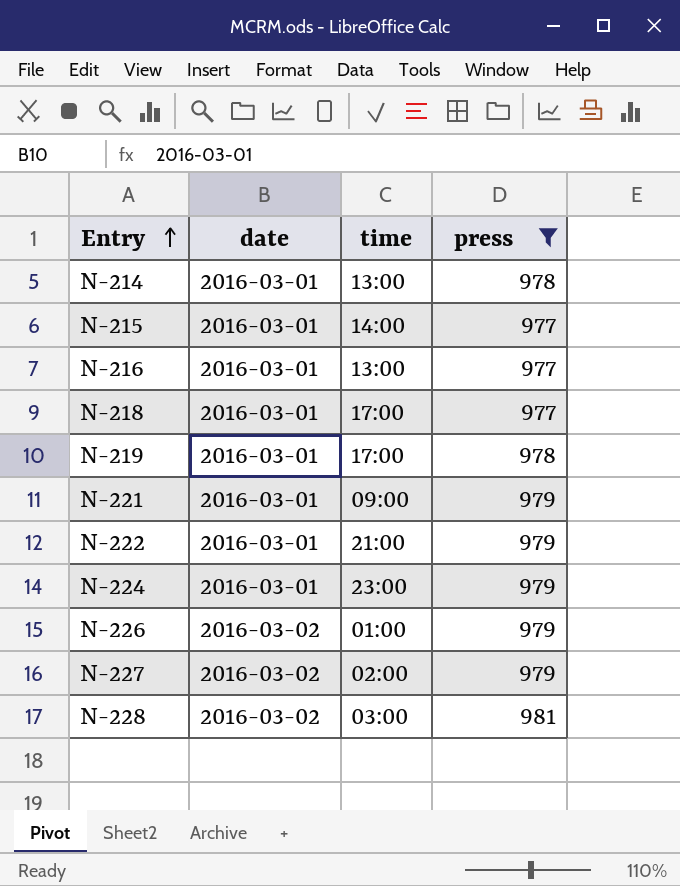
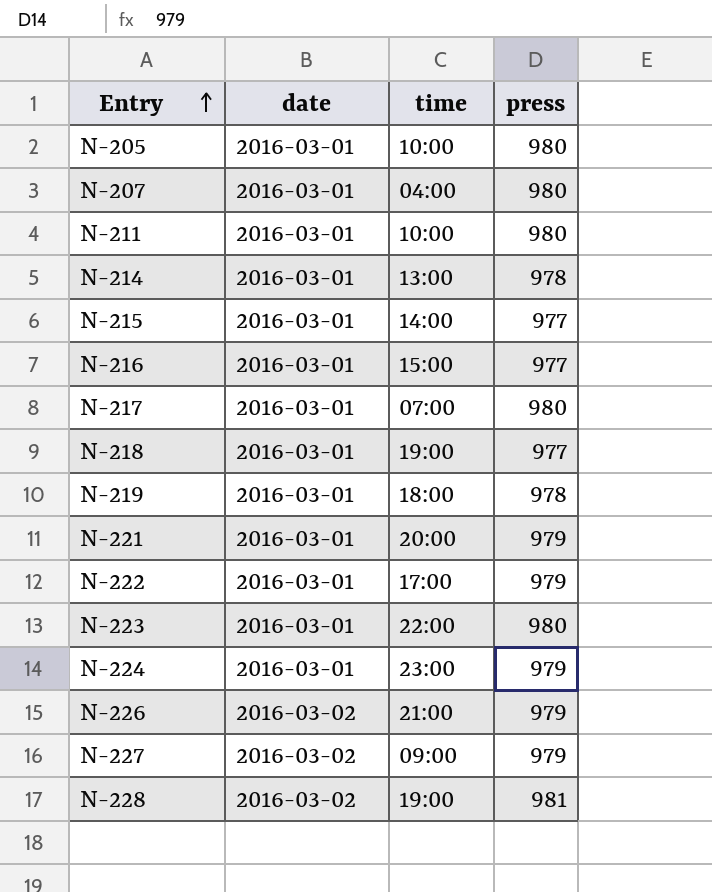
filter: press != 980 -> none
N-216 | time: 13:00 -> 15:00
N-218 | time: 17:00 -> 19:00
N-219 | time: 17:00 -> 18:00
N-221 | time: 09:00 -> 20:00
N-222 | time: 21:00 -> 17:00
N-226 | time: 01:00 -> 21:00
N-227 | time: 02:00 -> 09:00
N-228 | time: 03:00 -> 19:00

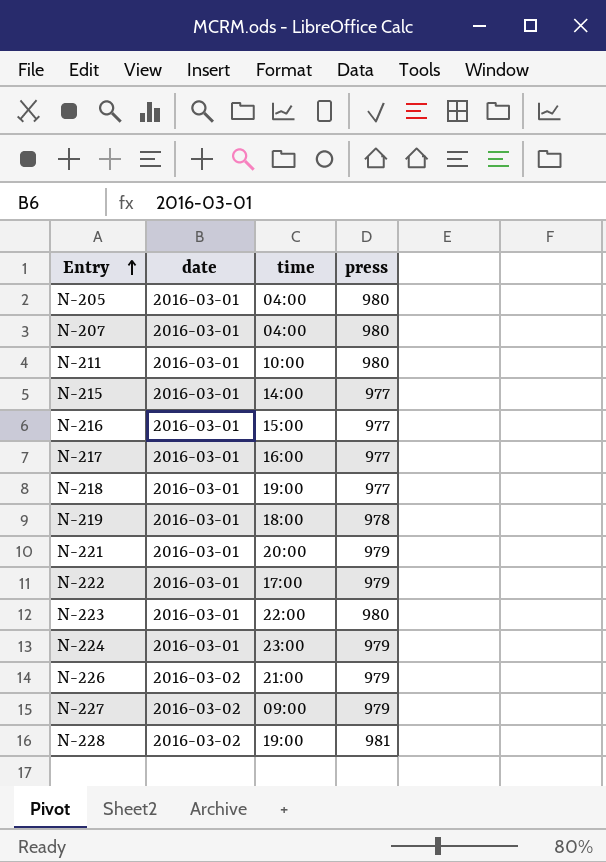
row N-214: 2016-03-01 | 13:00 | 978 -> none
N-205 | time: 10:00 -> 04:00
N-217 | time: 07:00 -> 16:00
N-217 | press: 980 -> 977

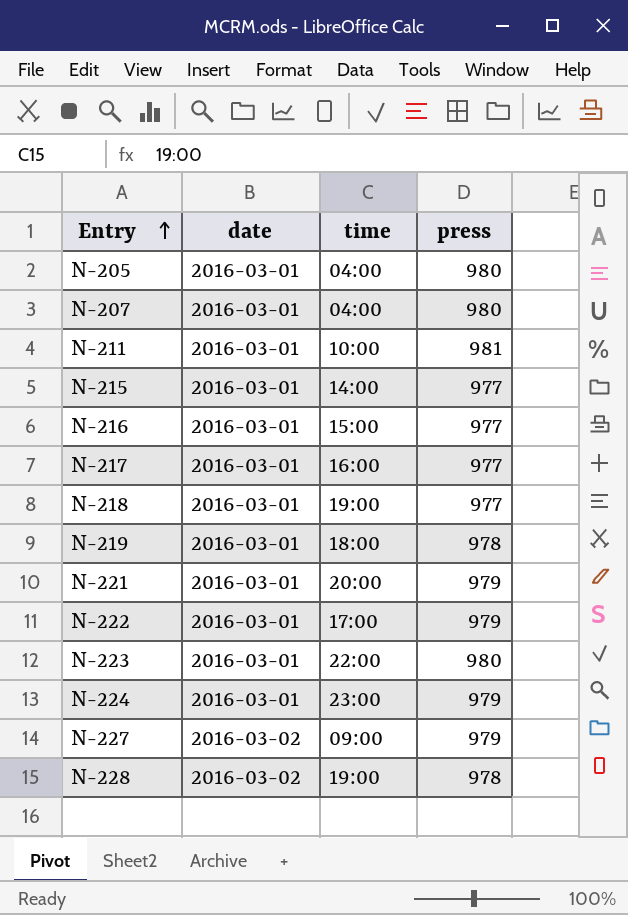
row N-226: 2016-03-02 | 21:00 | 979 -> none
N-211 | press: 980 -> 981
N-228 | press: 981 -> 978

